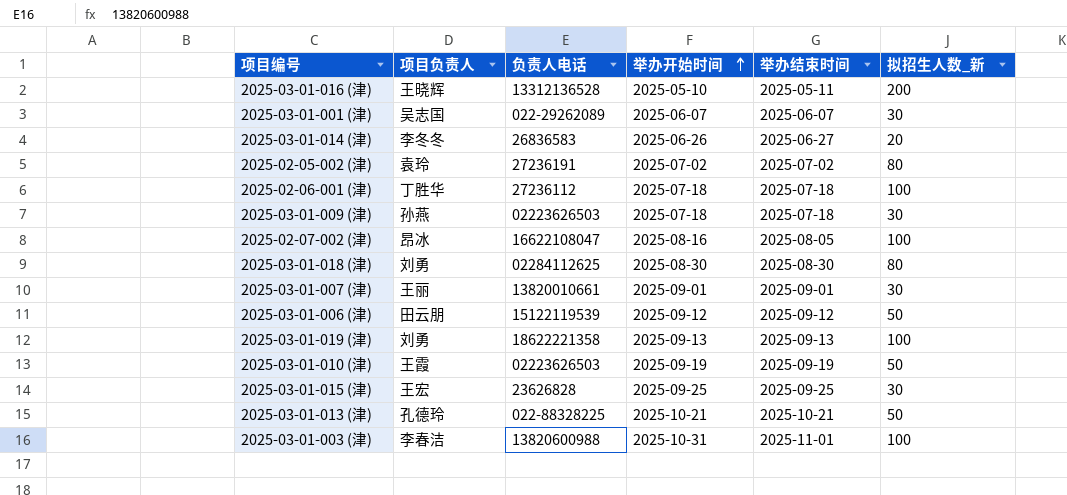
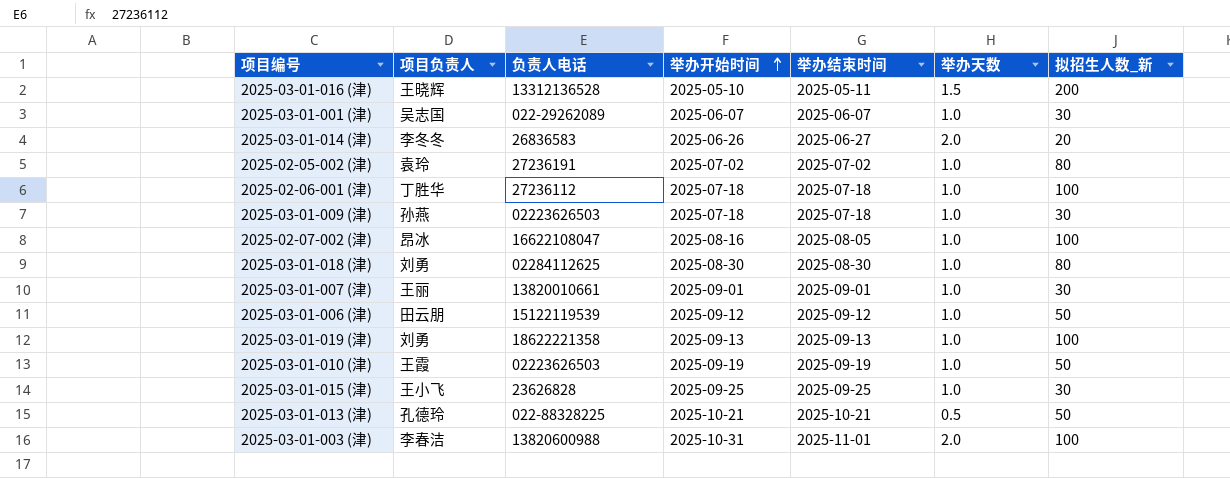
column 举办天数 | position: none -> 6
2025-03-01-015 (津) | 项目负责人: 王宏 -> 王小飞

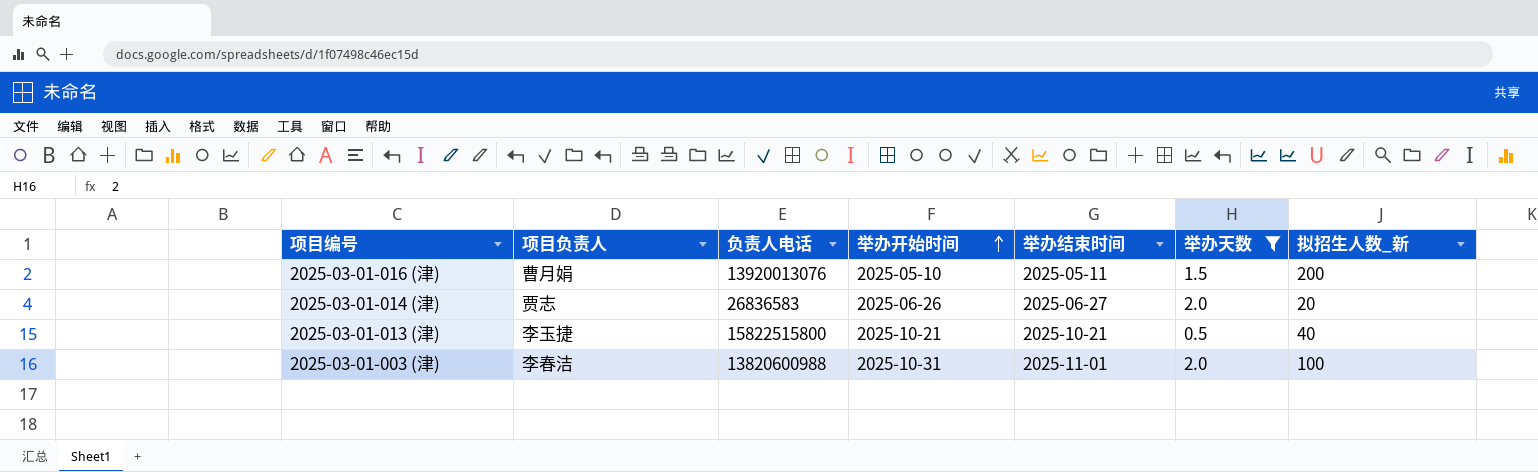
filter: none -> 举办天数 != 1.0
2025-03-01-016 (津) | 项目负责人: 王晓辉 -> 曹月娟
2025-03-01-016 (津) | 负责人电话: 13312136528 -> 13920013076
2025-03-01-014 (津) | 项目负责人: 李冬冬 -> 贾志
2025-03-01-013 (津) | 项目负责人: 孔德玲 -> 李玉捷
2025-03-01-013 (津) | 负责人电话: 022-88328225 -> 15822515800
2025-03-01-013 (津) | 拟招生人数_新: 50 -> 40

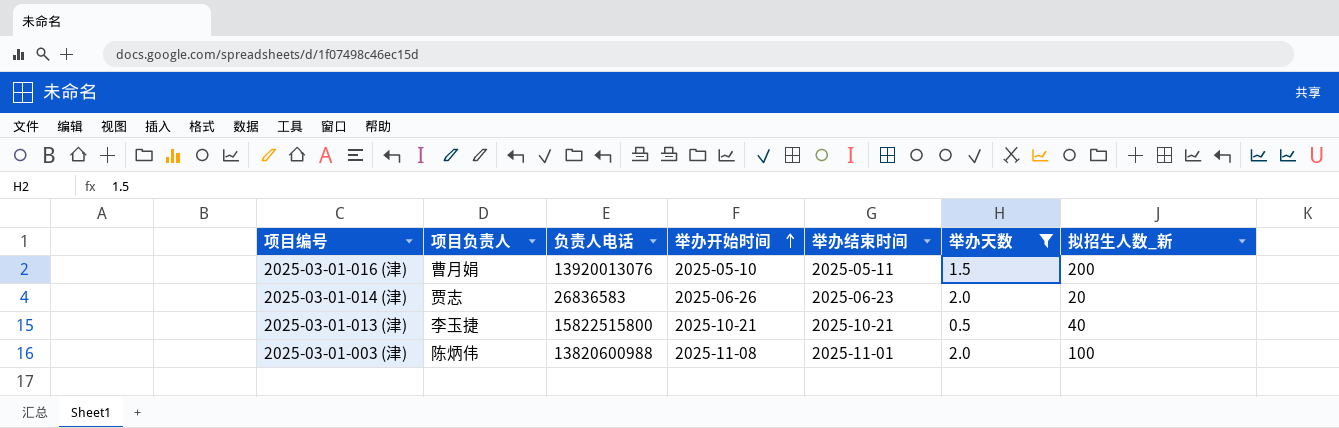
2025-03-01-014 (津) | 举办结束时间: 2025-06-27 -> 2025-06-23
2025-03-01-003 (津) | 项目负责人: 李春洁 -> 陈炳伟
2025-03-01-003 (津) | 举办开始时间: 2025-10-31 -> 2025-11-08

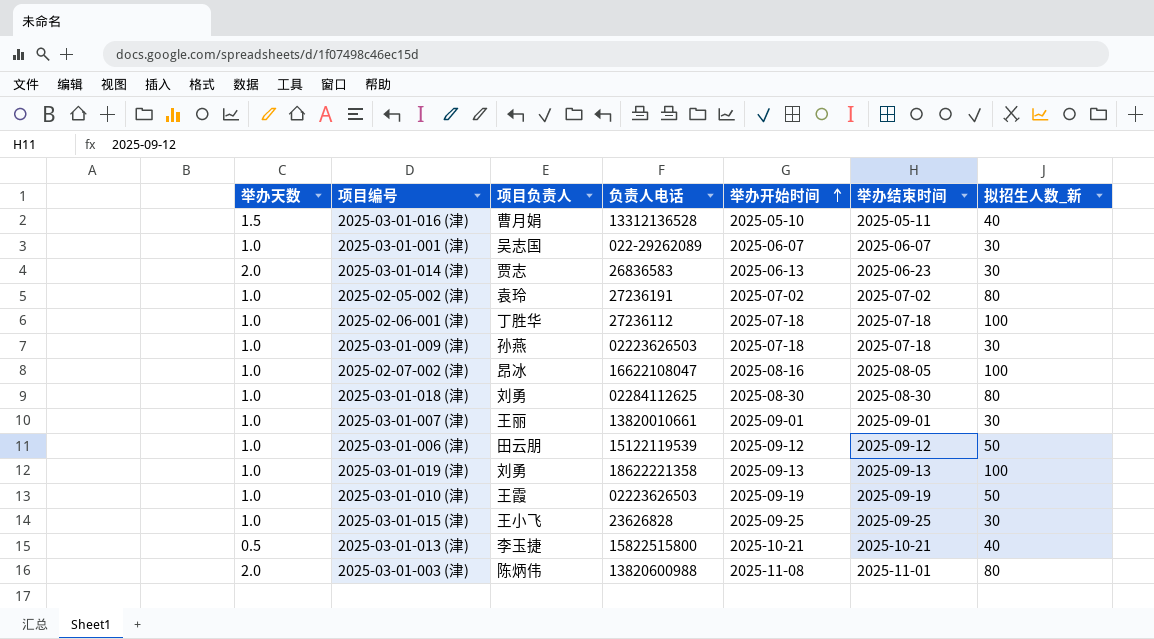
filter: 举办天数 != 1.0 -> none
column 举办天数 | position: 6 -> 1
2025-03-01-016 (津) | 负责人电话: 13920013076 -> 13312136528
2025-03-01-016 (津) | 拟招生人数_新: 200 -> 40
2025-03-01-014 (津) | 举办开始时间: 2025-06-26 -> 2025-06-13
2025-03-01-014 (津) | 拟招生人数_新: 20 -> 30
2025-03-01-003 (津) | 拟招生人数_新: 100 -> 80

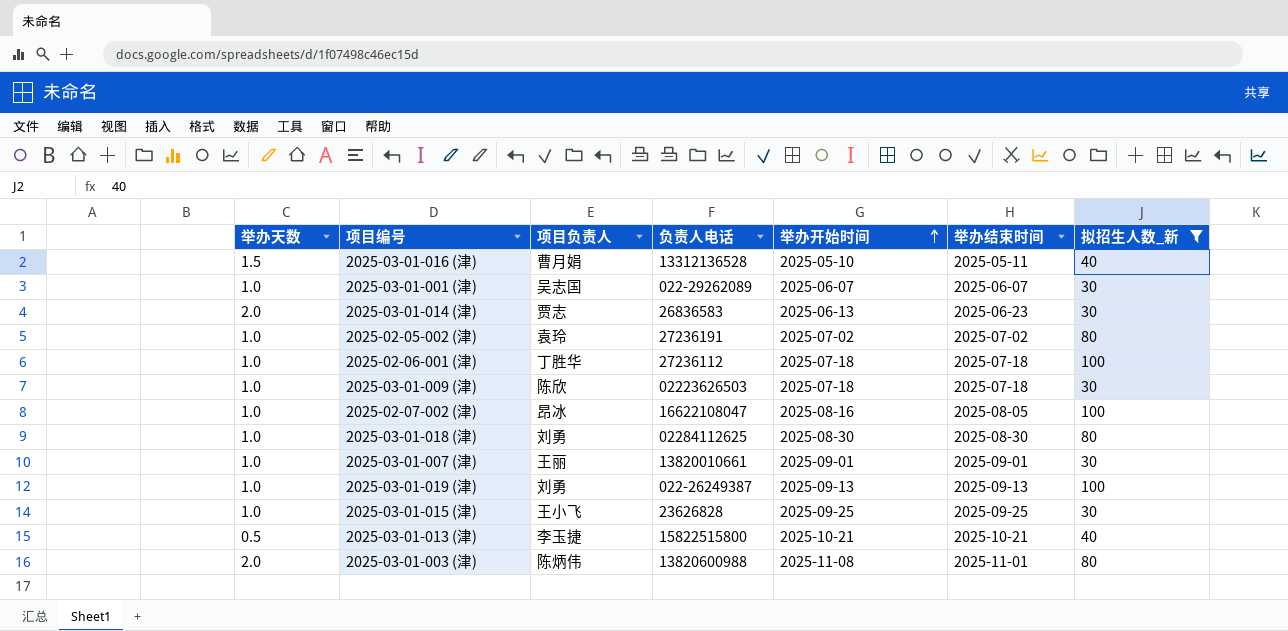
filter: none -> 拟招生人数_新 != 50
2025-03-01-009 (津) | 项目负责人: 孙燕 -> 陈欣
2025-03-01-019 (津) | 负责人电话: 18622221358 -> 022-26249387

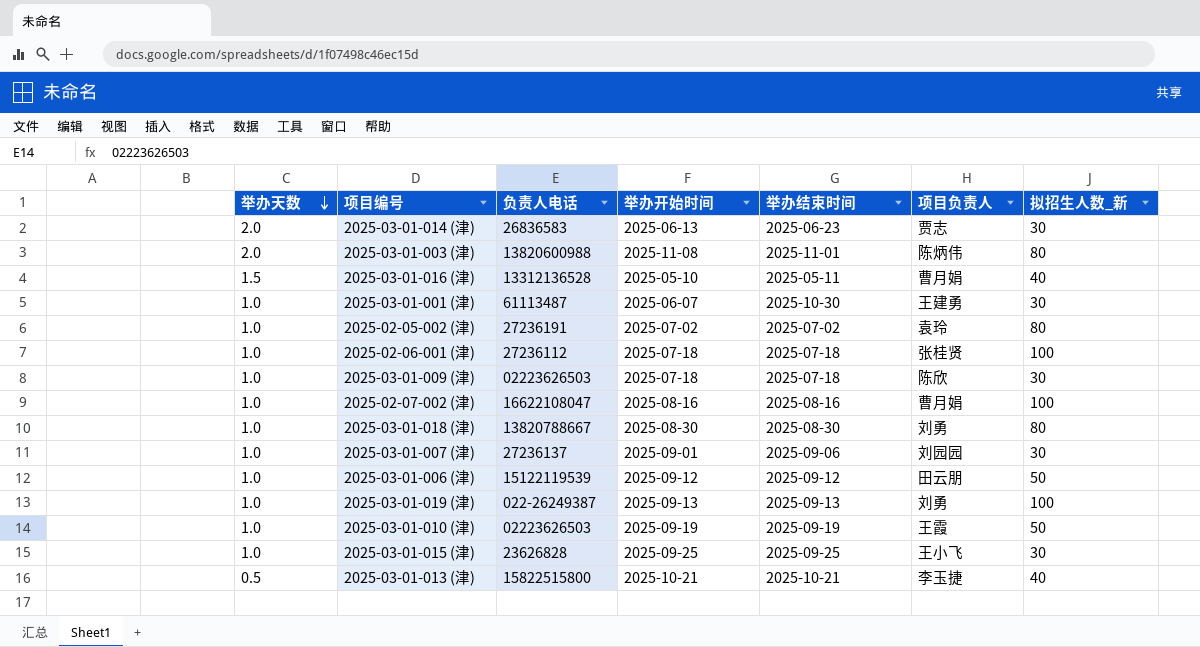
filter: 拟招生人数_新 != 50 -> none
row order: 举办开始时间 ascending -> 举办天数 descending
column 项目负责人 | position: 3 -> 6
2025-03-01-001 (津) | 负责人电话: 022-29262089 -> 61113487
2025-03-01-001 (津) | 举办结束时间: 2025-06-07 -> 2025-10-30
2025-03-01-001 (津) | 项目负责人: 吴志国 -> 王建勇
2025-02-06-001 (津) | 项目负责人: 丁胜华 -> 张桂贤
2025-02-07-002 (津) | 举办结束时间: 2025-08-05 -> 2025-08-16
2025-02-07-002 (津) | 项目负责人: 昂冰 -> 曹月娟
2025-03-01-018 (津) | 负责人电话: 02284112625 -> 13820788667
2025-03-01-007 (津) | 负责人电话: 13820010661 -> 27236137
2025-03-01-007 (津) | 举办结束时间: 2025-09-01 -> 2025-09-06
2025-03-01-007 (津) | 项目负责人: 王丽 -> 刘园园

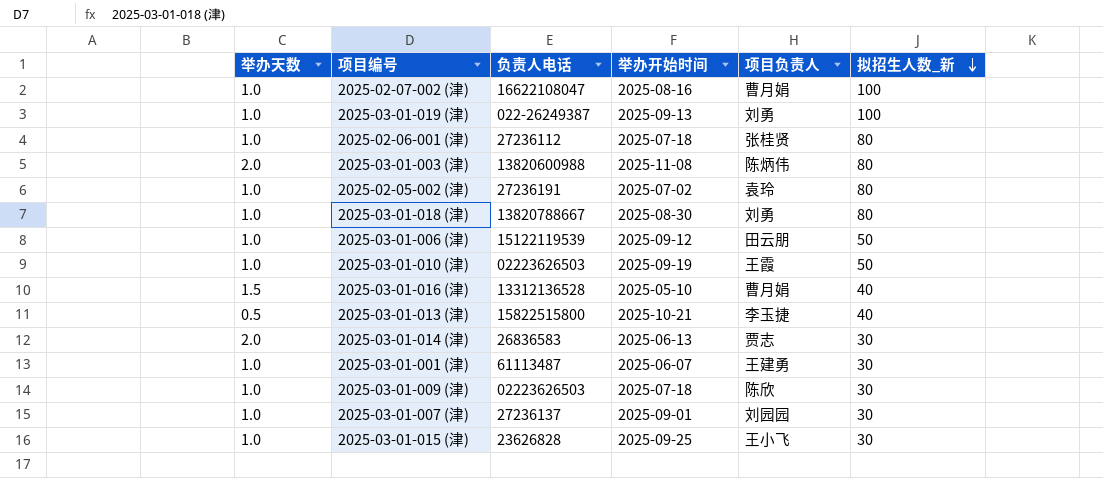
row order: 举办天数 descending -> 拟招生人数_新 descending
column 举办结束时间 | position: 5 -> none
2025-02-06-001 (津) | 拟招生人数_新: 100 -> 80

